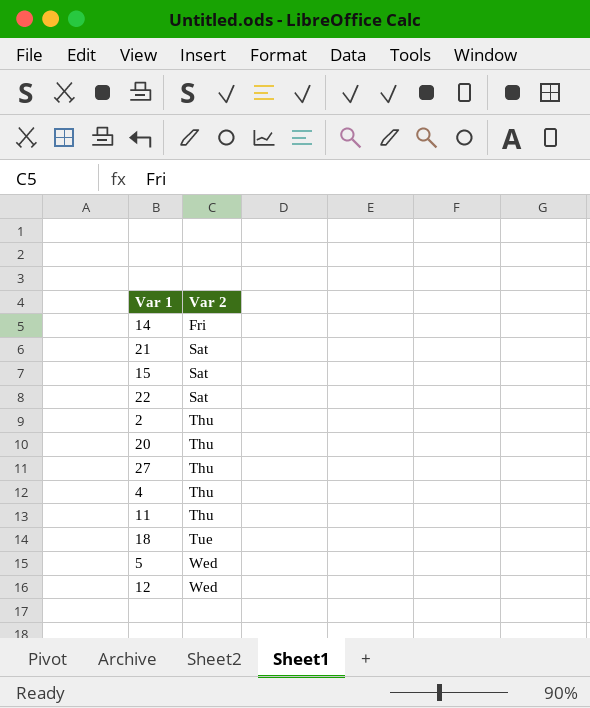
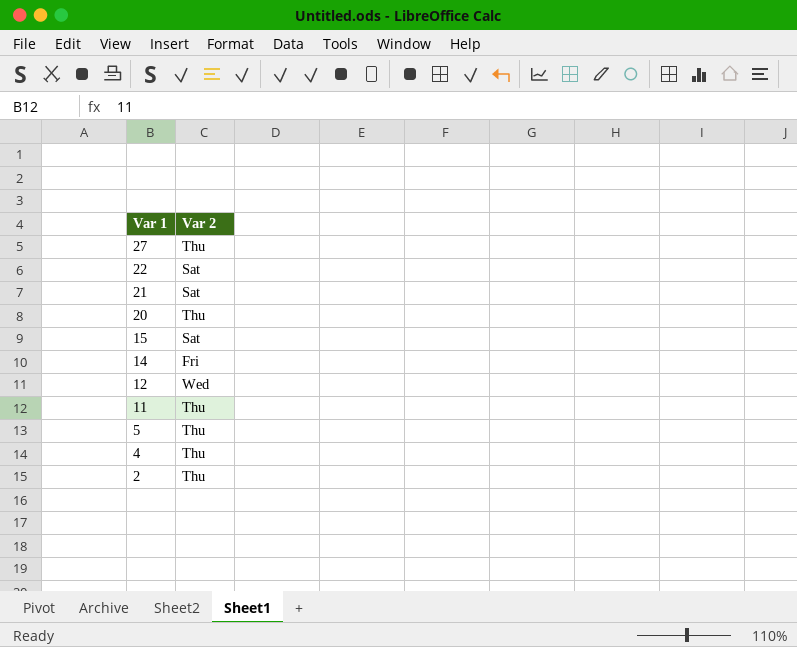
row order: Var 2 ascending -> Var 1 descending
row 18: Tue -> none
5 | Var 2: Wed -> Thu

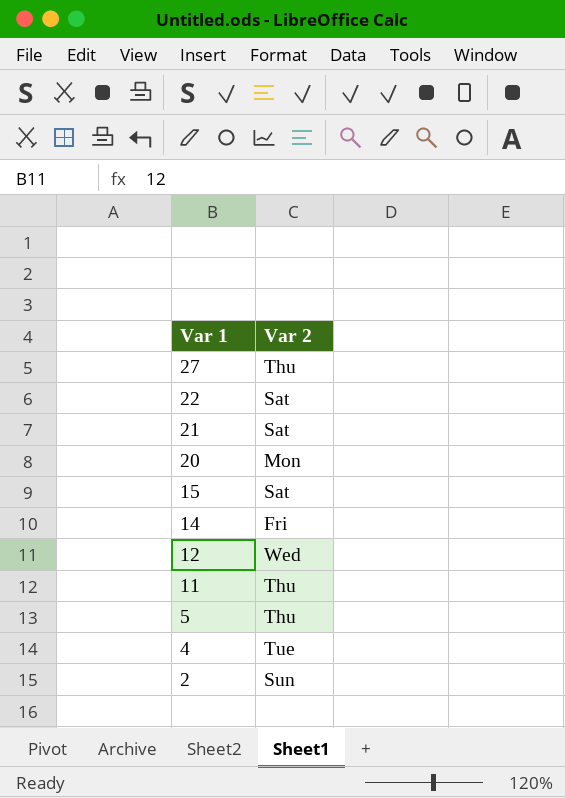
20 | Var 2: Thu -> Mon
4 | Var 2: Thu -> Tue
2 | Var 2: Thu -> Sun

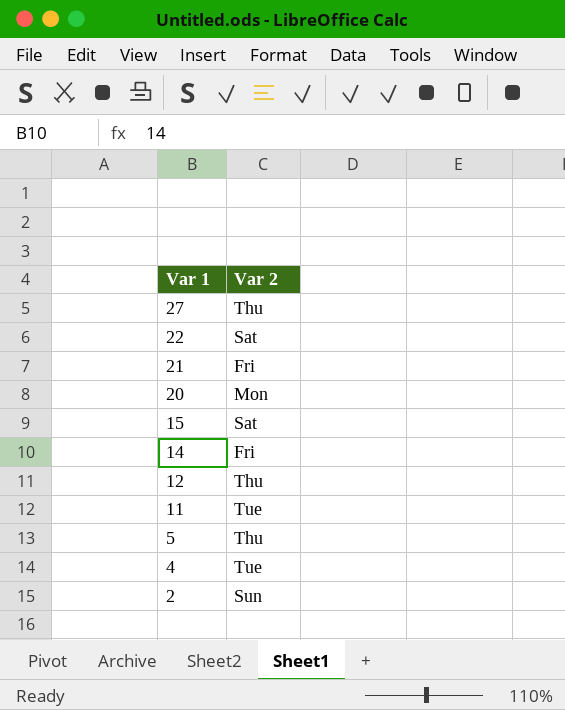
21 | Var 2: Sat -> Fri
12 | Var 2: Wed -> Thu
11 | Var 2: Thu -> Tue

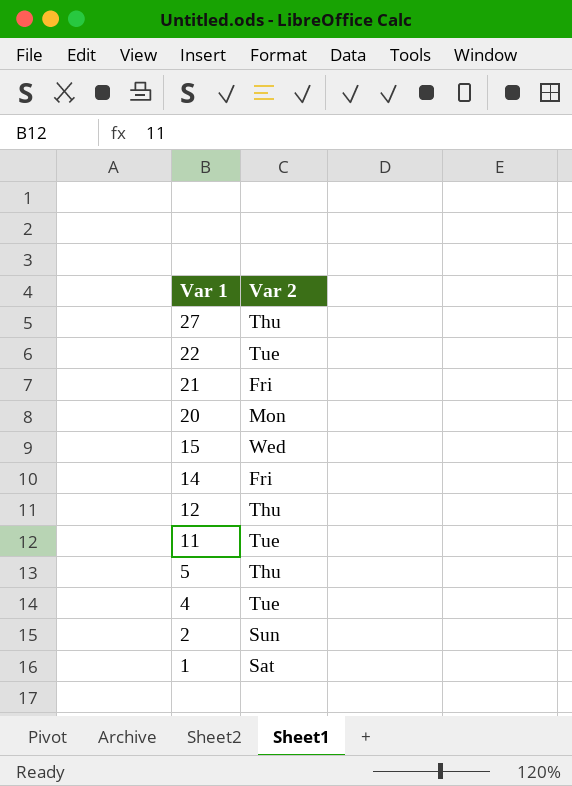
22 | Var 2: Sat -> Tue
15 | Var 2: Sat -> Wed
row 1: none -> Sat

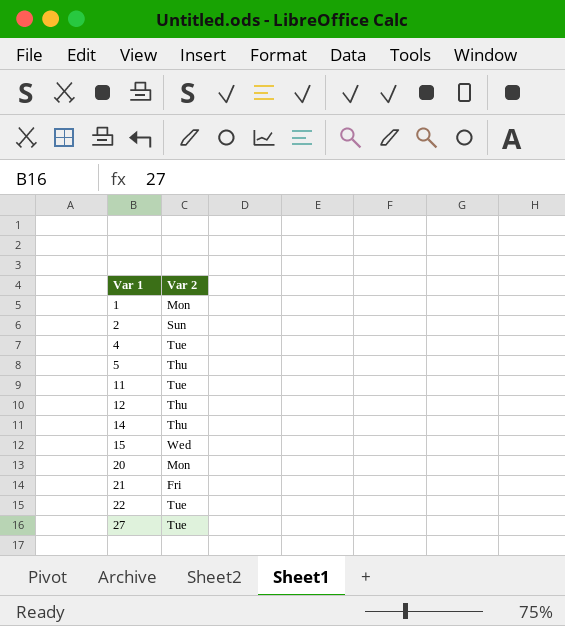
row order: Var 1 descending -> Var 1 ascending
1 | Var 2: Sat -> Mon
14 | Var 2: Fri -> Thu
27 | Var 2: Thu -> Tue

